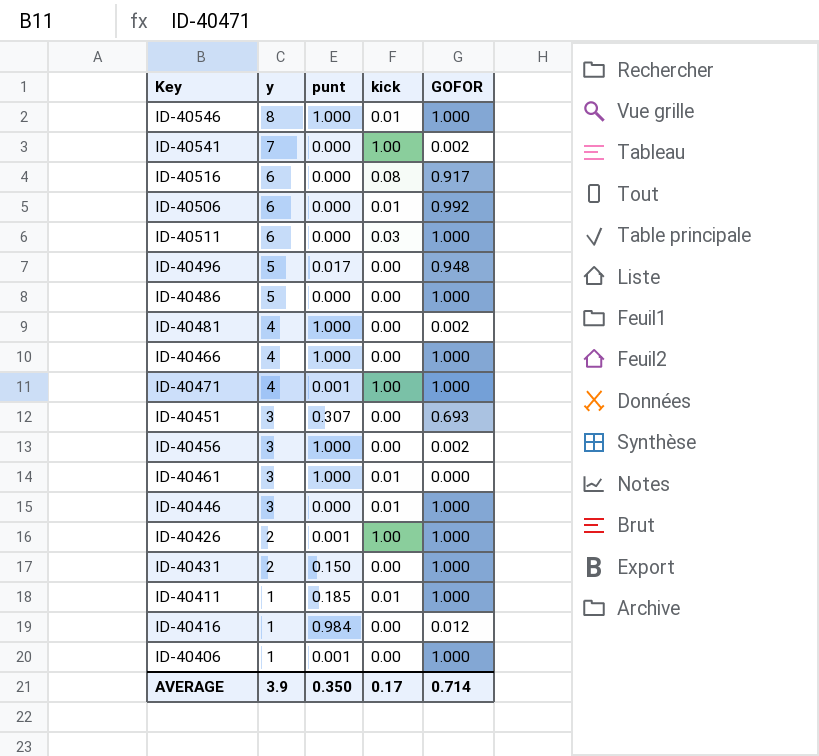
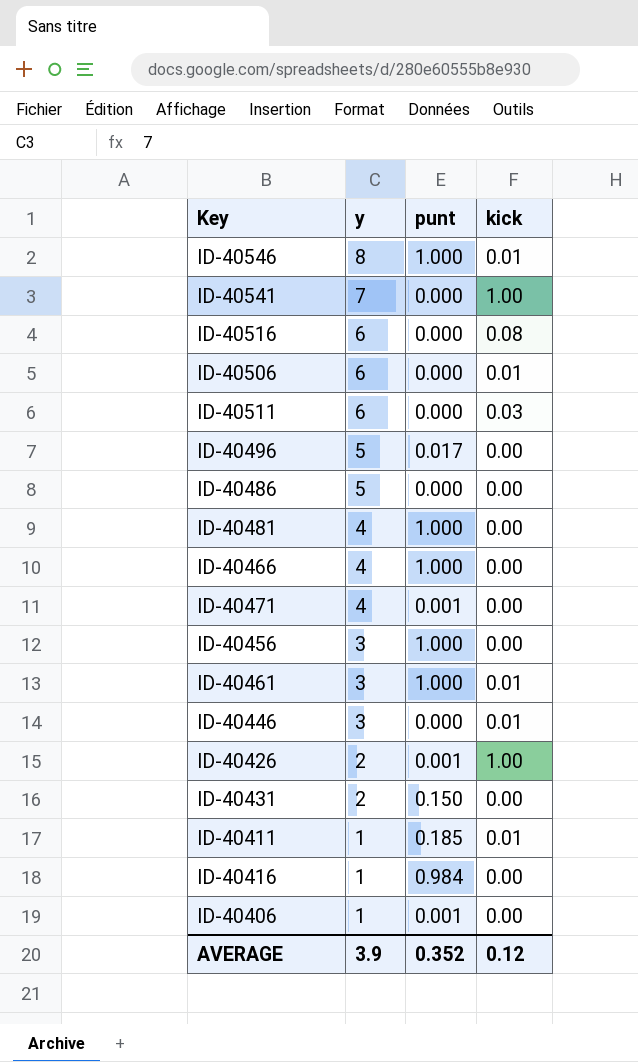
column GOFOR | position: 5 -> none
row ID-40451: 3 | 0.307 | 0.00 | 0.693 -> none
ID-40471 | kick: 1.00 -> 0.00
AVERAGE | punt: 0.350 -> 0.352
AVERAGE | kick: 0.17 -> 0.12

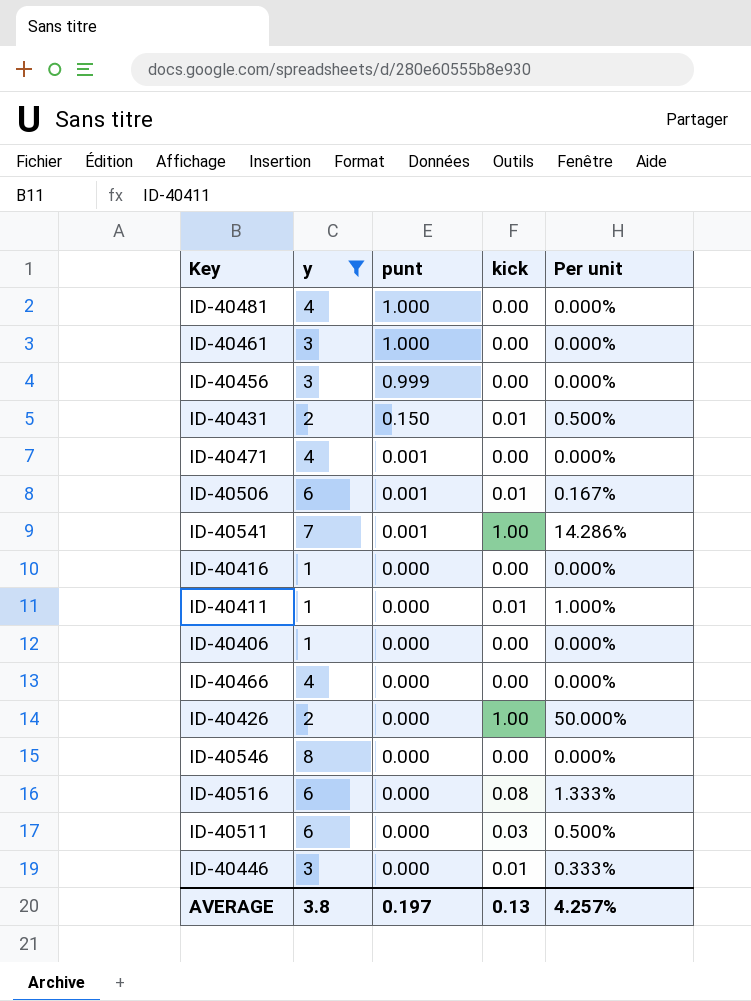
filter: none -> y != 5
row order: y descending -> punt descending
column Per unit | formula: none -> [kick] / [y]
ID-40461 | kick: 0.01 -> 0.00
ID-40456 | punt: 1.000 -> 0.999
ID-40431 | kick: 0.00 -> 0.01
ID-40506 | punt: 0.000 -> 0.001
ID-40541 | punt: 0.000 -> 0.001
ID-40416 | punt: 0.984 -> 0.000
ID-40411 | punt: 0.185 -> 0.000
ID-40406 | punt: 0.001 -> 0.000
ID-40466 | punt: 1.000 -> 0.000
ID-40426 | punt: 0.001 -> 0.000
ID-40546 | punt: 1.000 -> 0.000
ID-40546 | kick: 0.01 -> 0.00
AVERAGE | y: 3.9 -> 3.8
AVERAGE | punt: 0.352 -> 0.197
AVERAGE | kick: 0.12 -> 0.13

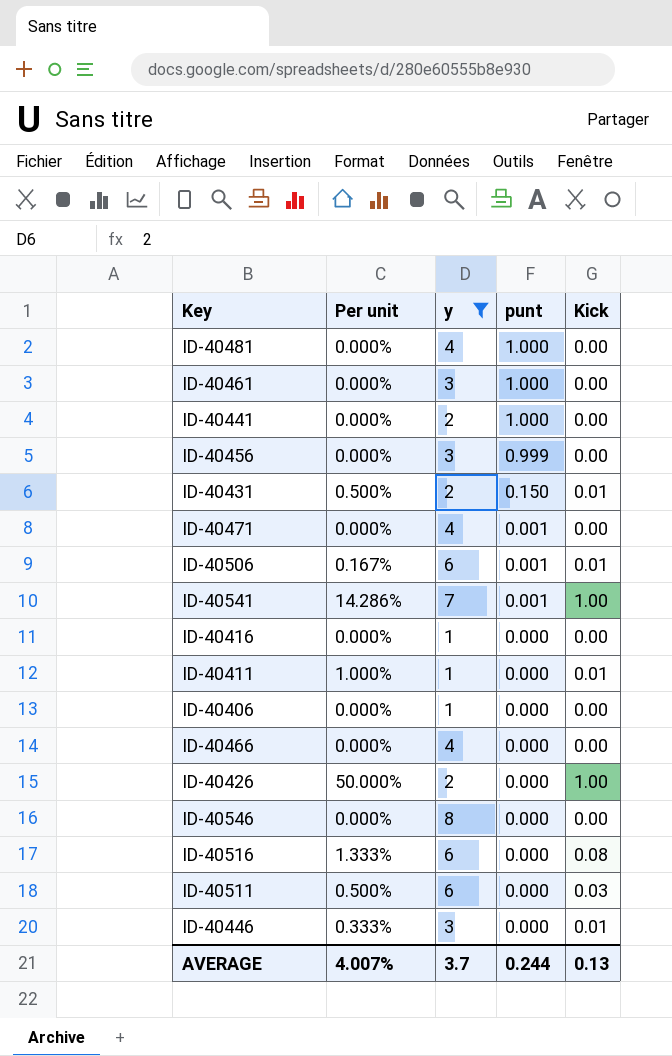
column Per unit | position: 5 -> 2
column name: kick -> Kick
row ID-40441: none -> 0.000% | 2 | 1.000 | 0.00
AVERAGE | Per unit: 4.257% -> 4.007%
AVERAGE | y: 3.8 -> 3.7
AVERAGE | punt: 0.197 -> 0.244

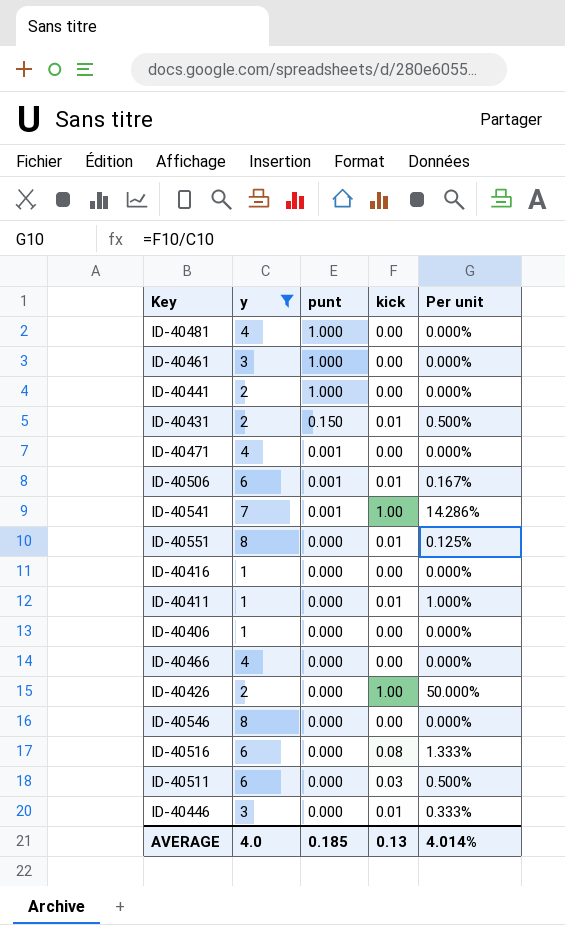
column name: Kick -> kick
column Per unit | position: 2 -> 5
row ID-40456: 0.000% | 3 | 0.999 | 0.00 -> none
row ID-40551: none -> 8 | 0.000 | 0.01 | 0.125%
AVERAGE | y: 3.7 -> 4.0
AVERAGE | punt: 0.244 -> 0.185
AVERAGE | Per unit: 4.007% -> 4.014%

